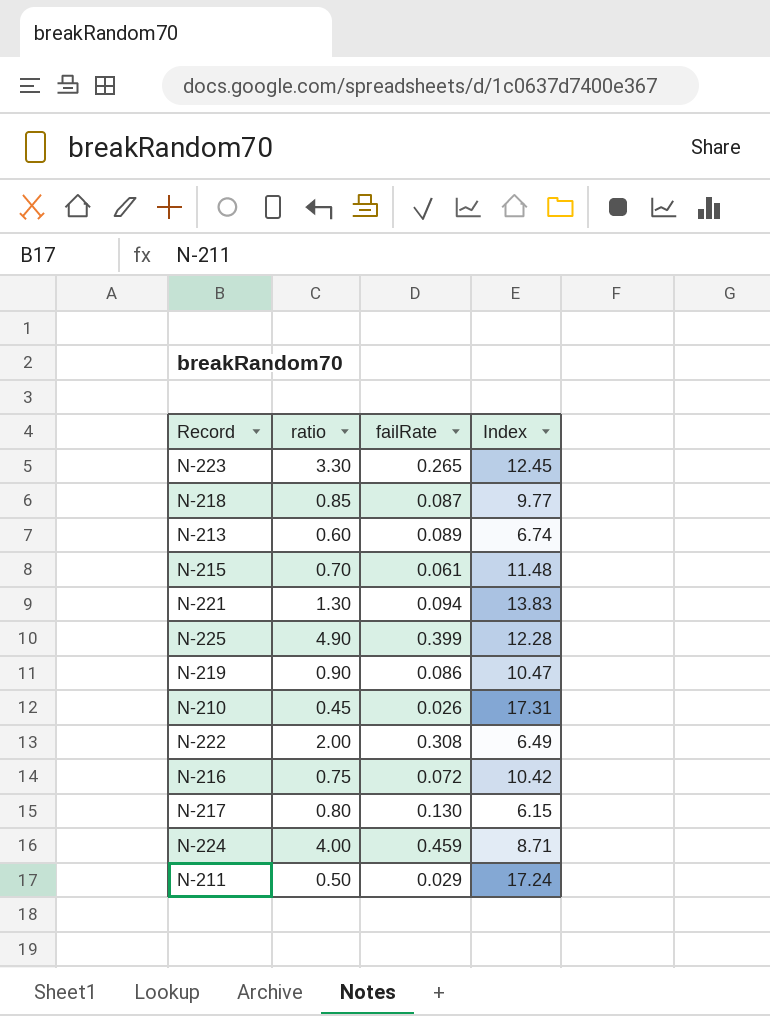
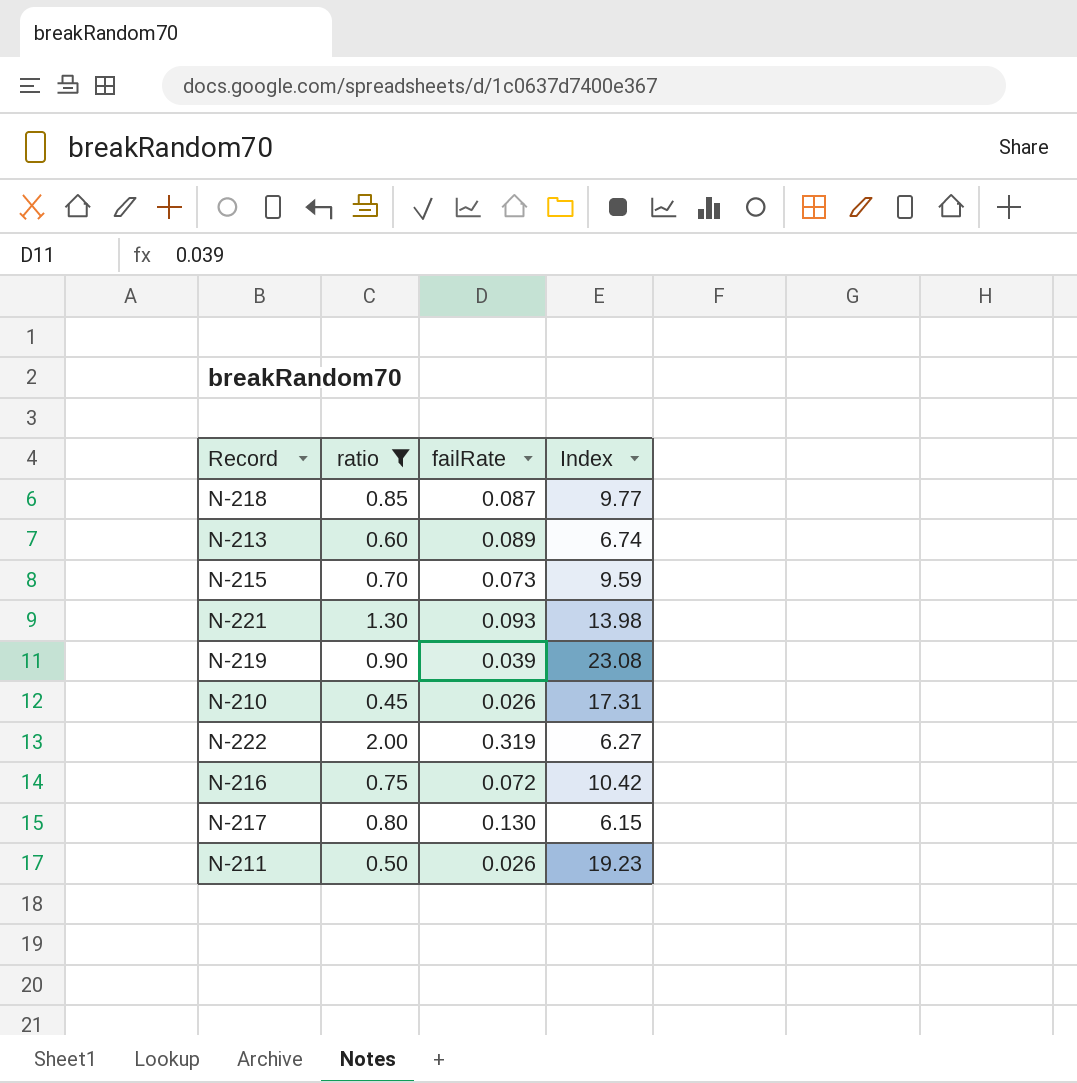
filter: none -> ratio <= 2.00
N-215 | failRate: 0.061 -> 0.073
N-215 | Index: 11.48 -> 9.59
N-221 | failRate: 0.094 -> 0.093
N-221 | Index: 13.83 -> 13.98
N-219 | failRate: 0.086 -> 0.039
N-219 | Index: 10.47 -> 23.08
N-222 | failRate: 0.308 -> 0.319
N-222 | Index: 6.49 -> 6.27
N-211 | failRate: 0.029 -> 0.026
N-211 | Index: 17.24 -> 19.23

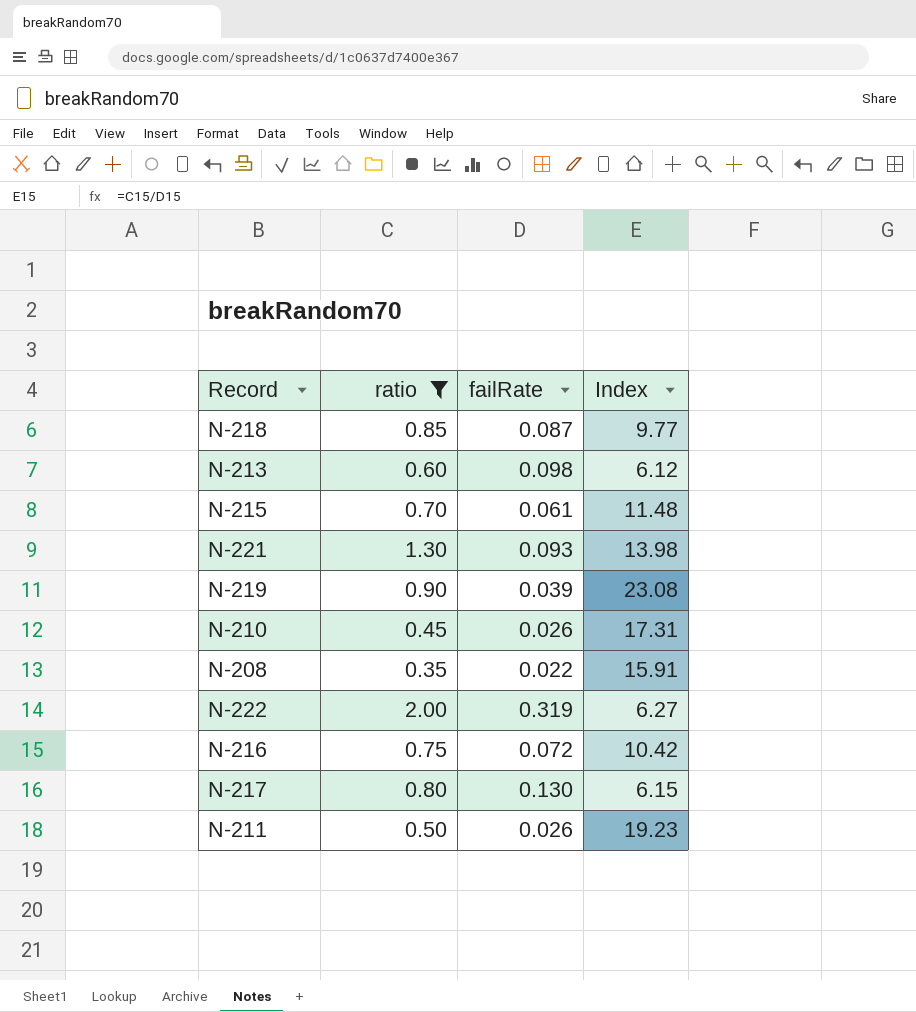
N-213 | failRate: 0.089 -> 0.098
N-213 | Index: 6.74 -> 6.12
N-215 | failRate: 0.073 -> 0.061
N-215 | Index: 9.59 -> 11.48
row N-208: none -> 0.35 | 0.022 | 15.91

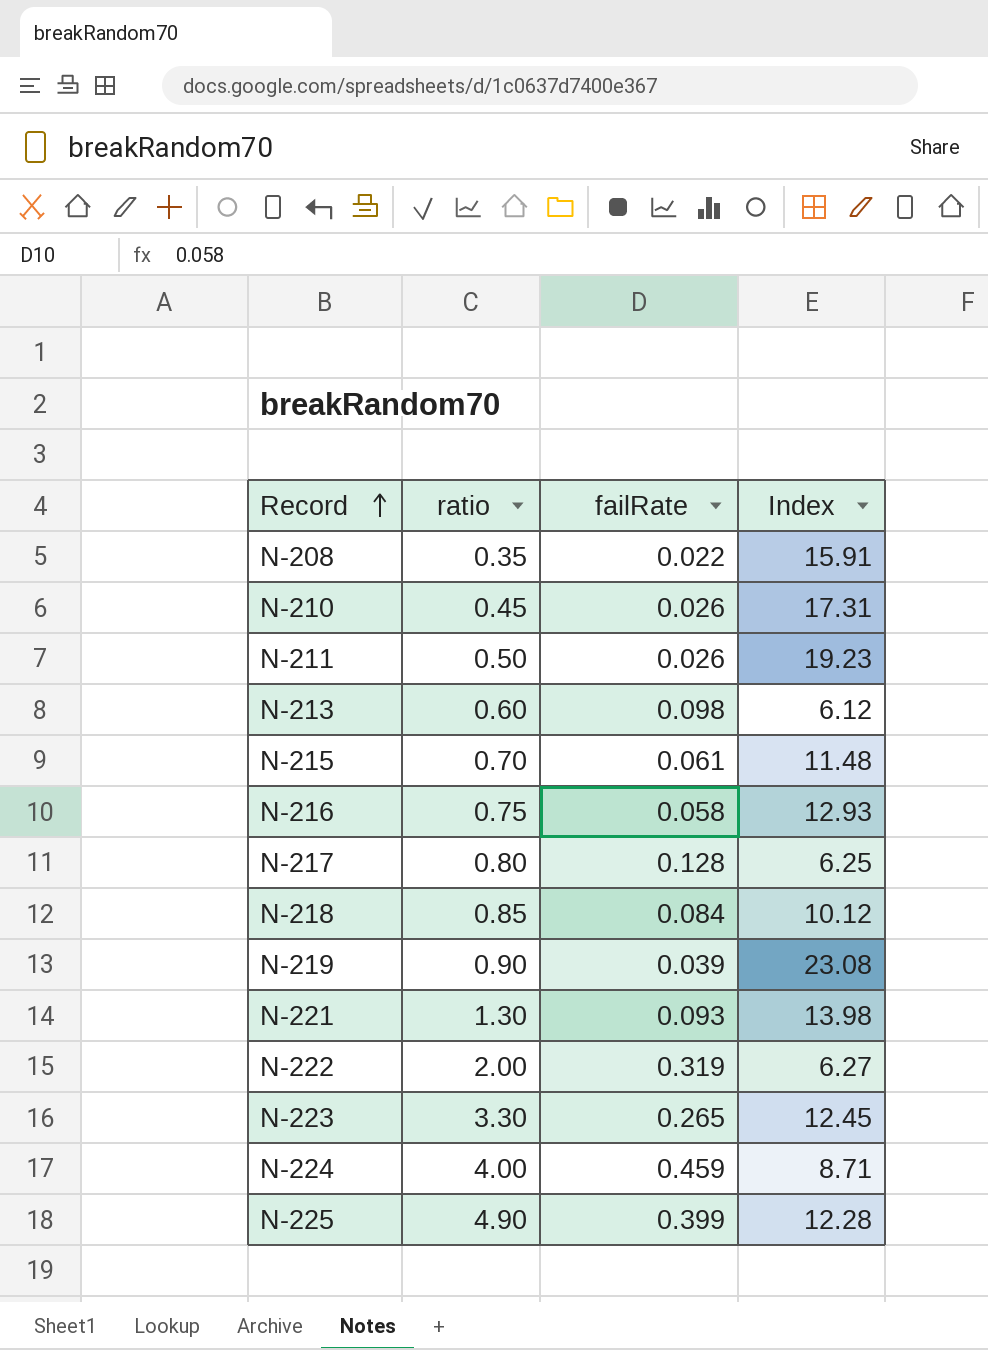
filter: ratio <= 2.00 -> none
row order: none -> Record ascending
N-216 | failRate: 0.072 -> 0.058
N-216 | Index: 10.42 -> 12.93
N-217 | failRate: 0.130 -> 0.128
N-217 | Index: 6.15 -> 6.25
N-218 | failRate: 0.087 -> 0.084
N-218 | Index: 9.77 -> 10.12

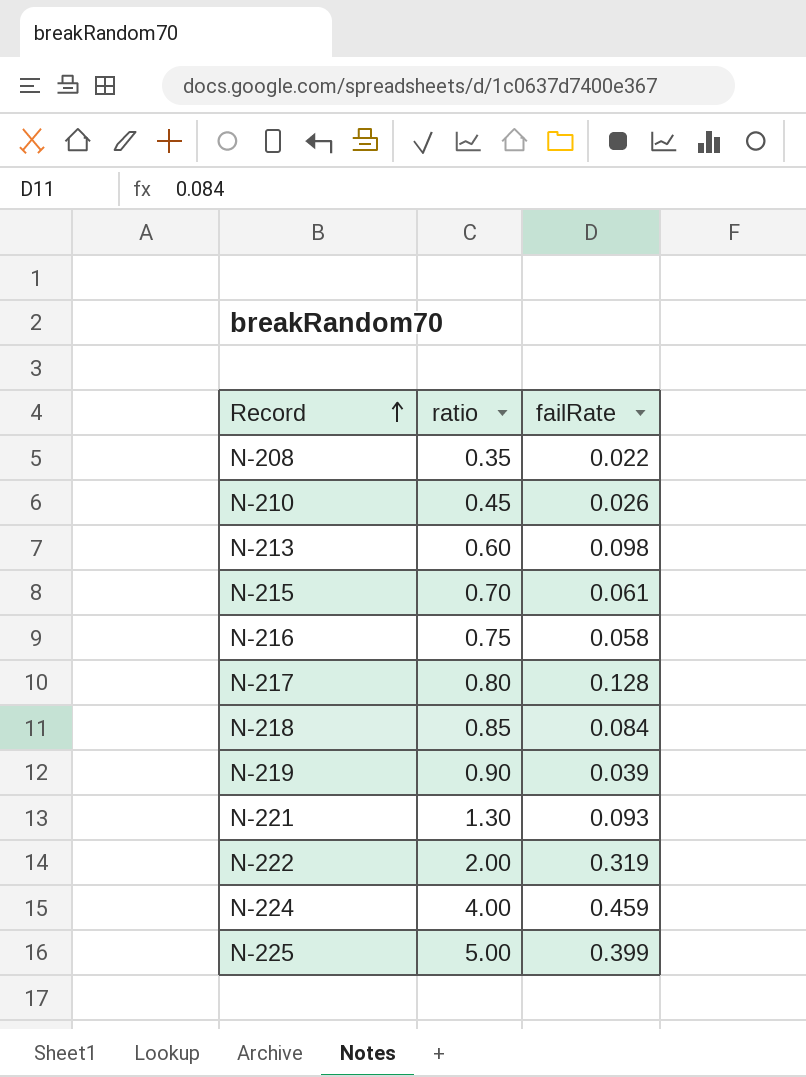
column Index | formula: [ratio] / [failRate] -> none
row N-211: 0.50 | 0.026 | 19.23 -> none
row N-223: 3.30 | 0.265 | 12.45 -> none
N-225 | ratio: 4.90 -> 5.00

